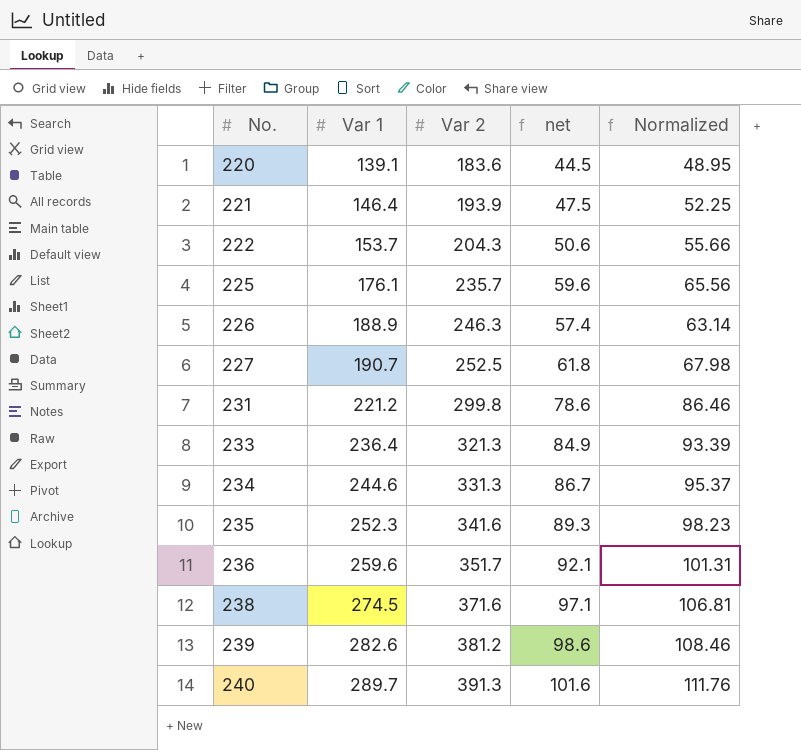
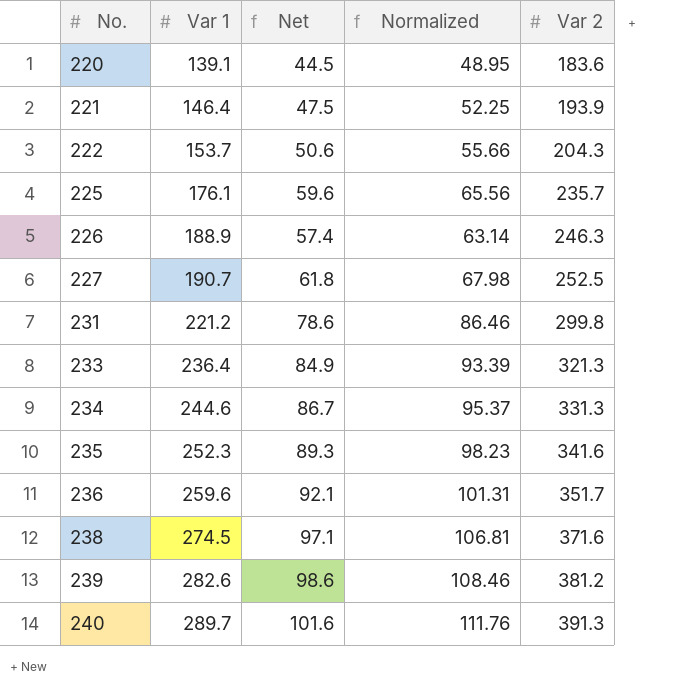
column name: net -> Net
column Var 2 | position: 3 -> 5

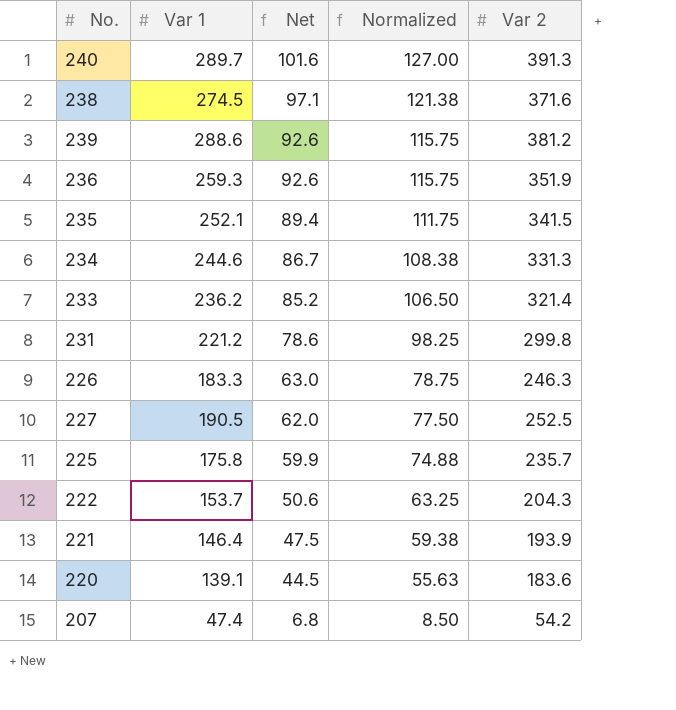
row order: No. ascending -> Net descending
column Normalized | formula: [Net] * 1.1 -> [Net] * 1.25
239 | Var 1: 282.6 -> 288.6
239 | Net: 98.6 -> 92.6
236 | Var 1: 259.6 -> 259.3
236 | Net: 92.1 -> 92.6
236 | Var 2: 351.7 -> 351.9
235 | Var 1: 252.3 -> 252.1
235 | Net: 89.3 -> 89.4
235 | Var 2: 341.6 -> 341.5
233 | Var 1: 236.4 -> 236.2
233 | Net: 84.9 -> 85.2
233 | Var 2: 321.3 -> 321.4
226 | Var 1: 188.9 -> 183.3
226 | Net: 57.4 -> 63.0
227 | Var 1: 190.7 -> 190.5
227 | Net: 61.8 -> 62.0
225 | Var 1: 176.1 -> 175.8
225 | Net: 59.6 -> 59.9
row 207: none -> 47.4 | 6.8 | 8.50 | 54.2

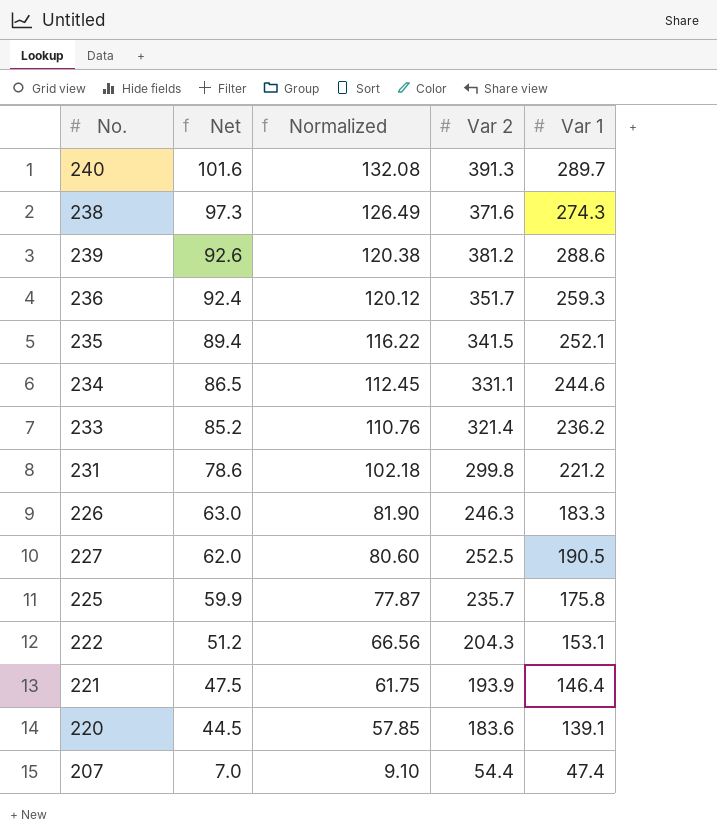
column Normalized | formula: [Net] * 1.25 -> [Net] * 1.3
column Var 1 | position: 2 -> 5
238 | Net: 97.1 -> 97.3
238 | Var 1: 274.5 -> 274.3
236 | Net: 92.6 -> 92.4
236 | Var 2: 351.9 -> 351.7
234 | Net: 86.7 -> 86.5
234 | Var 2: 331.3 -> 331.1
222 | Net: 50.6 -> 51.2
222 | Var 1: 153.7 -> 153.1
207 | Net: 6.8 -> 7.0
207 | Var 2: 54.2 -> 54.4

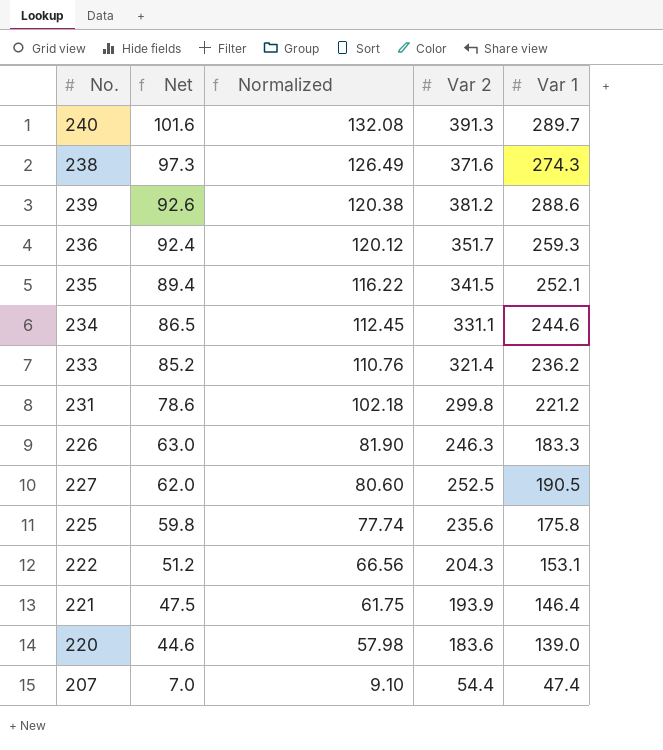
225 | Net: 59.9 -> 59.8
225 | Normalized: 77.87 -> 77.74
225 | Var 2: 235.7 -> 235.6
220 | Net: 44.5 -> 44.6
220 | Normalized: 57.85 -> 57.98
220 | Var 1: 139.1 -> 139.0

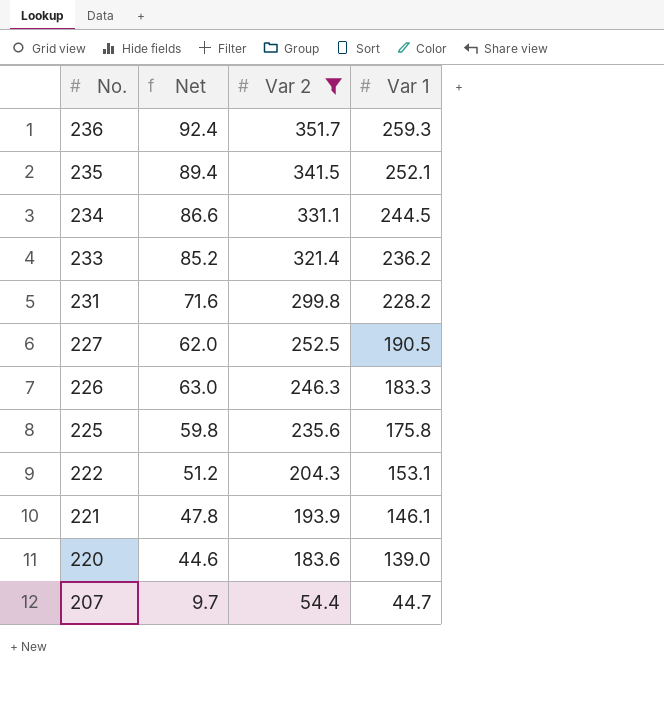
filter: none -> Var 2 <= 351.7
row order: Net descending -> No. descending
column Normalized | formula: [Net] * 1.3 -> none
234 | Net: 86.5 -> 86.6
234 | Var 1: 244.6 -> 244.5
231 | Net: 78.6 -> 71.6
231 | Var 1: 221.2 -> 228.2
221 | Net: 47.5 -> 47.8
221 | Var 1: 146.4 -> 146.1
207 | Net: 7.0 -> 9.7
207 | Var 1: 47.4 -> 44.7

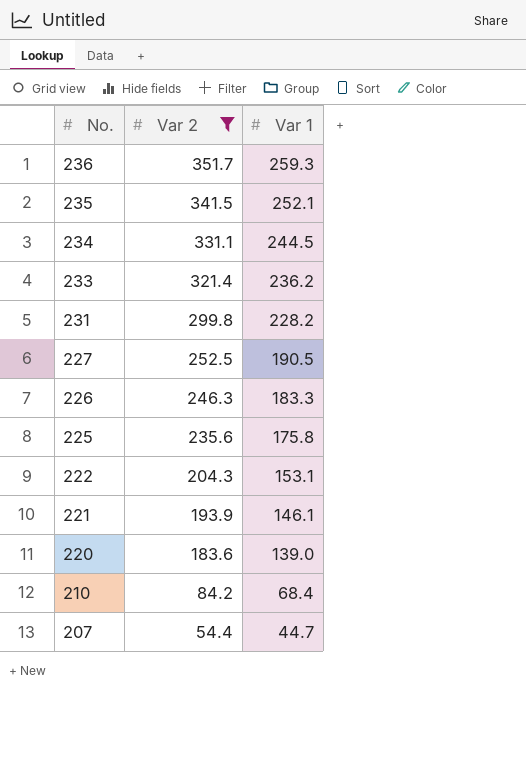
column Net | formula: [Var 2] - [Var 1] -> none
row 210: none -> 84.2 | 68.4

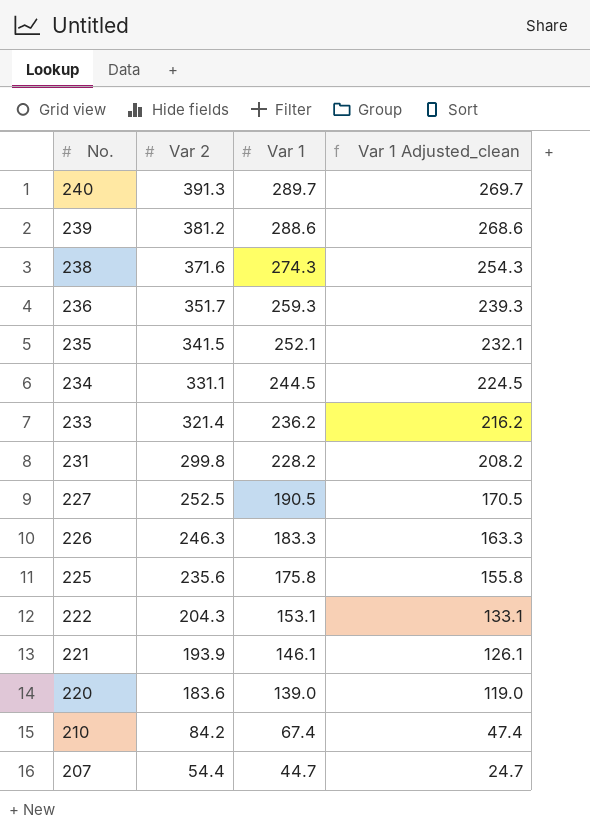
filter: Var 2 <= 351.7 -> none
column Var 1 Adjusted_clean | formula: none -> [Var 1] - 20
210 | Var 1: 68.4 -> 67.4

